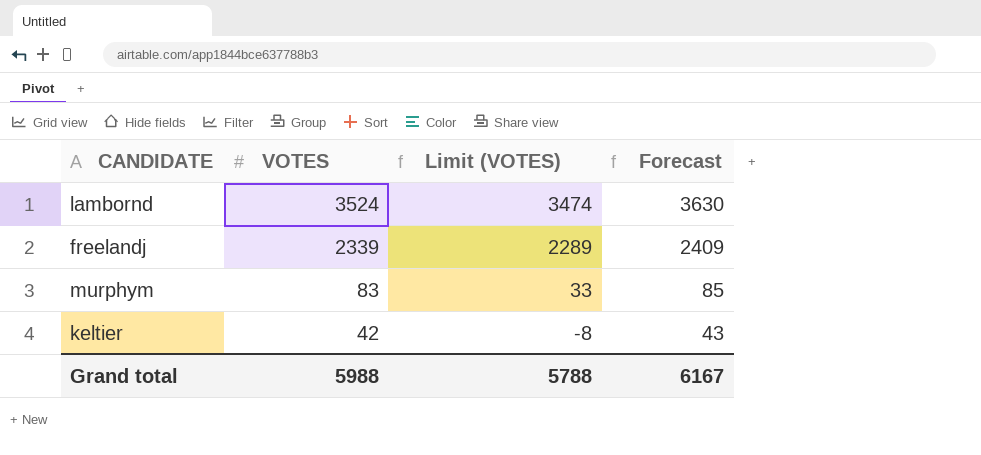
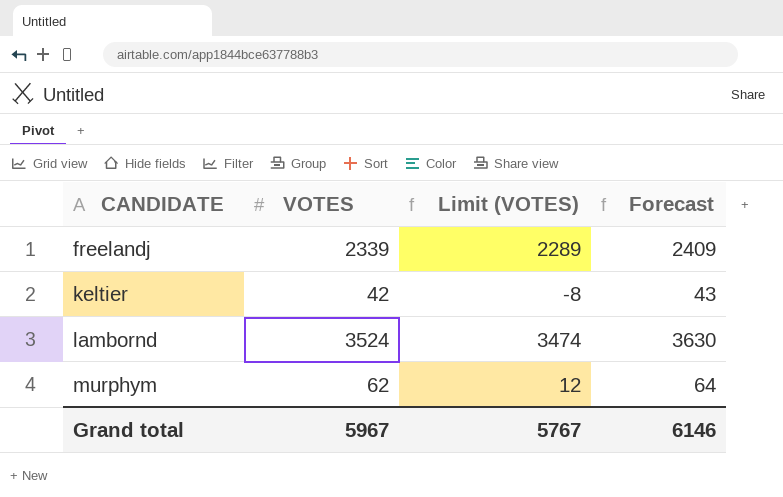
row order: VOTES descending -> CANDIDATE ascending
murphym | VOTES: 83 -> 62
murphym | Limit (VOTES): 33 -> 12
murphym | Forecast: 85 -> 64
Grand total | VOTES: 5988 -> 5967
Grand total | Limit (VOTES): 5788 -> 5767
Grand total | Forecast: 6167 -> 6146

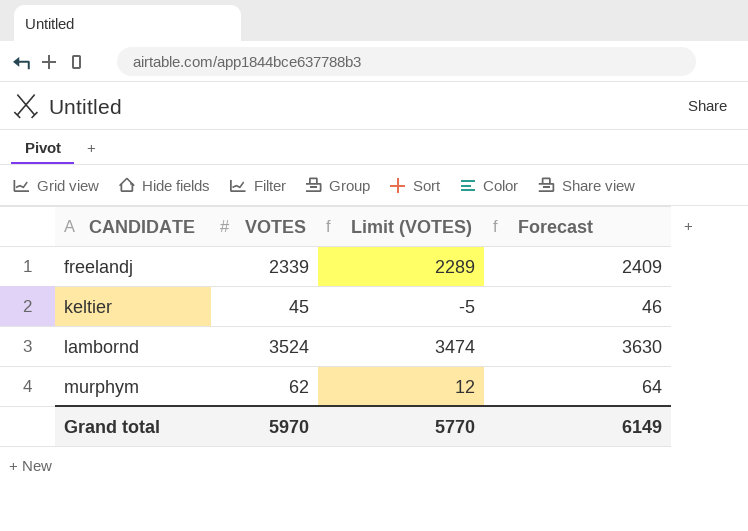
keltier | VOTES: 42 -> 45
keltier | Limit (VOTES): -8 -> -5
keltier | Forecast: 43 -> 46
Grand total | VOTES: 5967 -> 5970
Grand total | Limit (VOTES): 5767 -> 5770
Grand total | Forecast: 6146 -> 6149

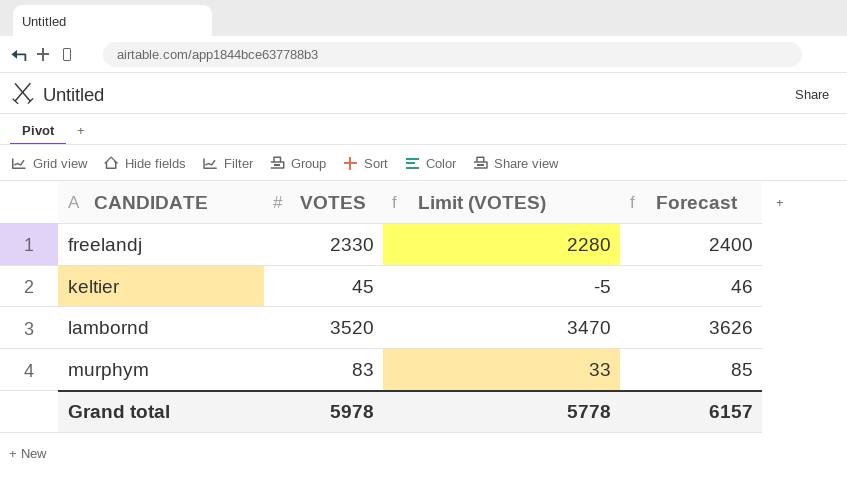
freelandj | VOTES: 2339 -> 2330
freelandj | Limit (VOTES): 2289 -> 2280
freelandj | Forecast: 2409 -> 2400
lambornd | VOTES: 3524 -> 3520
lambornd | Limit (VOTES): 3474 -> 3470
lambornd | Forecast: 3630 -> 3626
murphym | VOTES: 62 -> 83
murphym | Limit (VOTES): 12 -> 33
murphym | Forecast: 64 -> 85
Grand total | VOTES: 5970 -> 5978
Grand total | Limit (VOTES): 5770 -> 5778
Grand total | Forecast: 6149 -> 6157

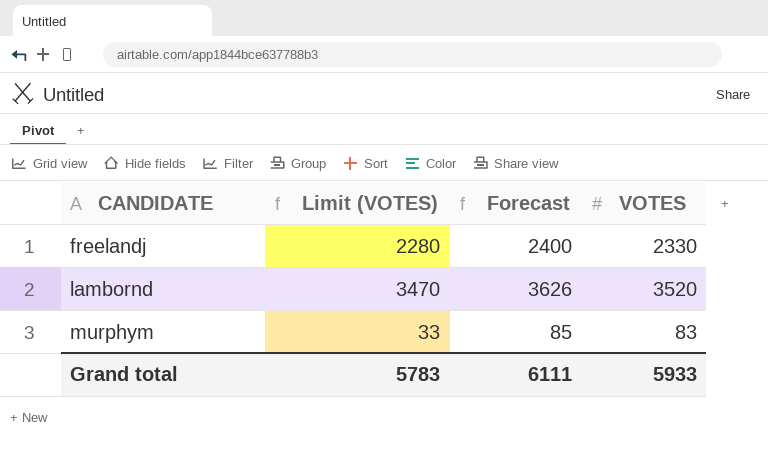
column VOTES | position: 2 -> 4
row keltier: 45 | -5 | 46 -> none
Grand total | Limit (VOTES): 5778 -> 5783
Grand total | Forecast: 6157 -> 6111
Grand total | VOTES: 5978 -> 5933

